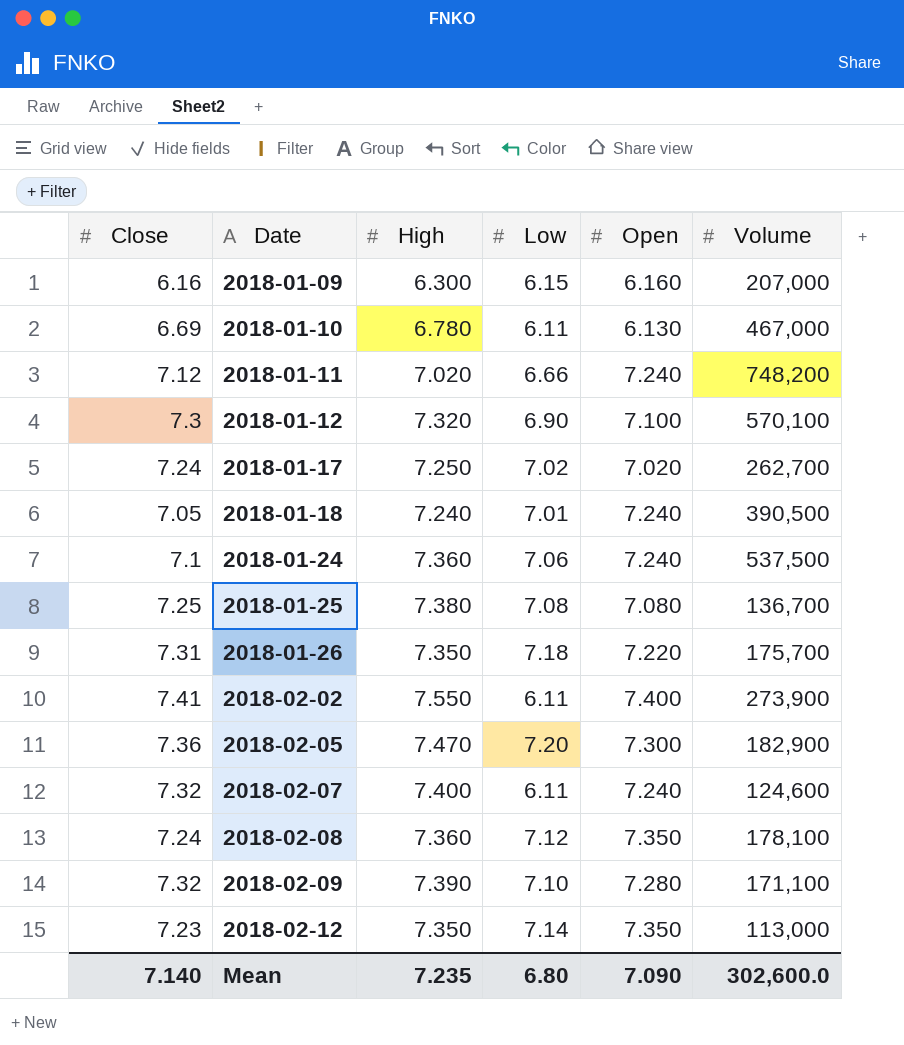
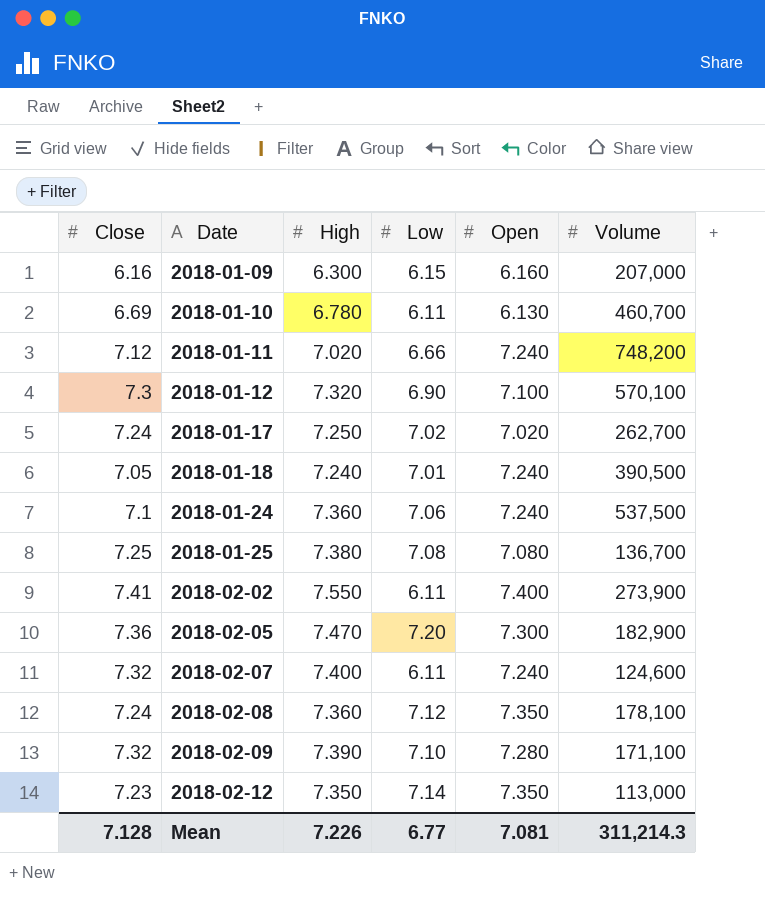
row 2018-01-26: 7.31 | 7.350 | 7.18 | 7.220 | 175,700 -> none
2018-01-10 | Volume: 467,000 -> 460,700
Mean | Close: 7.140 -> 7.128
Mean | High: 7.235 -> 7.226
Mean | Low: 6.80 -> 6.77
Mean | Open: 7.090 -> 7.081
Mean | Volume: 302,600.0 -> 311,214.3

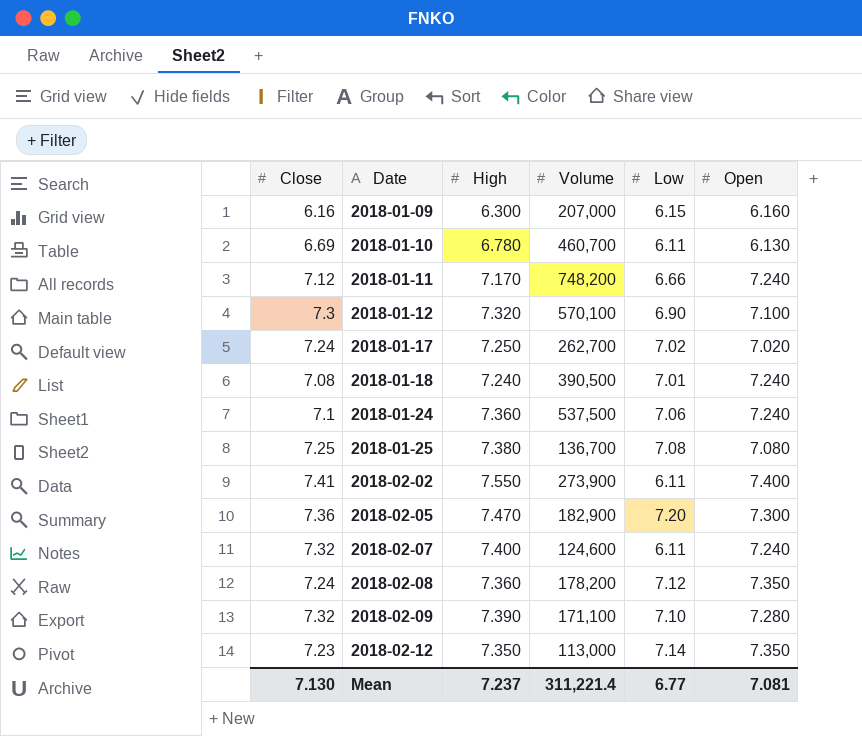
column Volume | position: 6 -> 4
2018-01-11 | High: 7.020 -> 7.170
2018-01-18 | Close: 7.05 -> 7.08
2018-02-08 | Volume: 178,100 -> 178,200
Mean | Close: 7.128 -> 7.130
Mean | High: 7.226 -> 7.237
Mean | Volume: 311,214.3 -> 311,221.4

